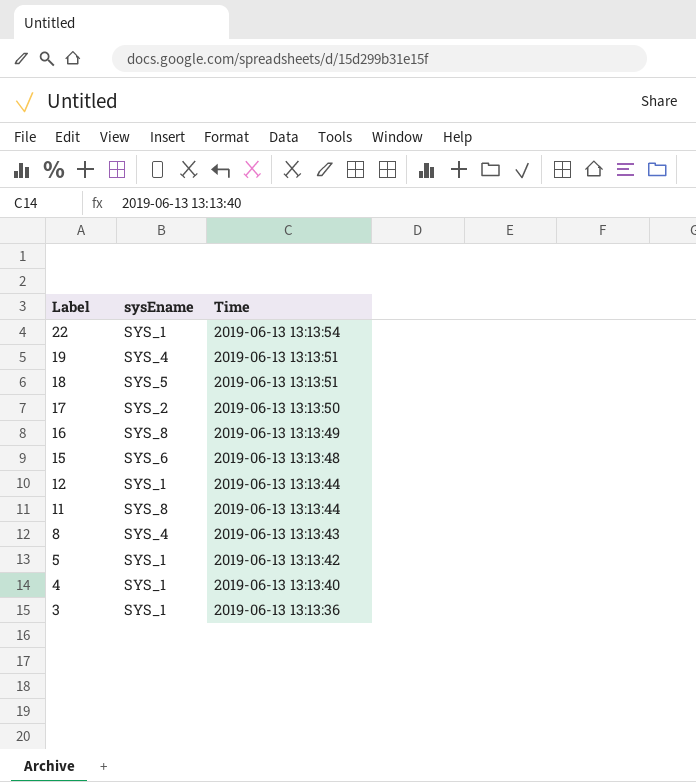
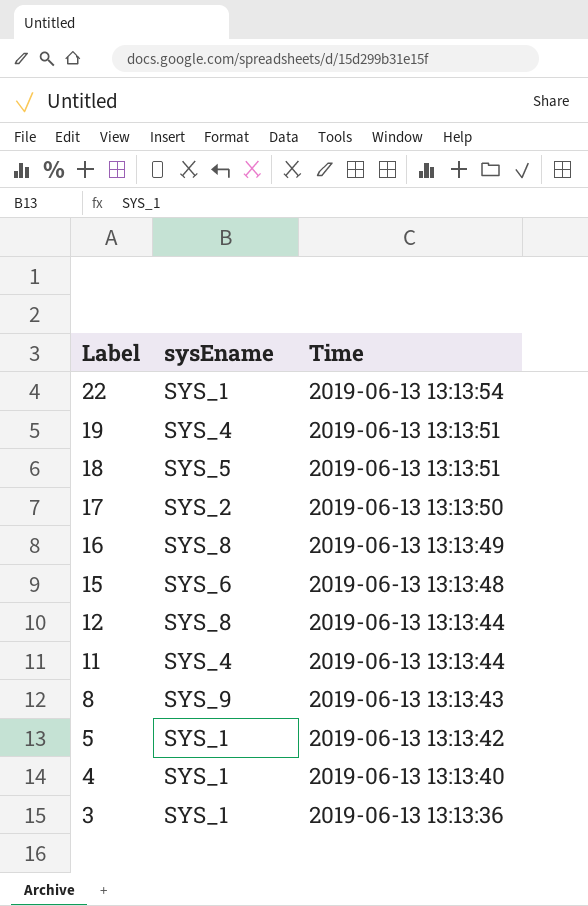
12 | sysEname: SYS_1 -> SYS_8
11 | sysEname: SYS_8 -> SYS_4
8 | sysEname: SYS_4 -> SYS_9

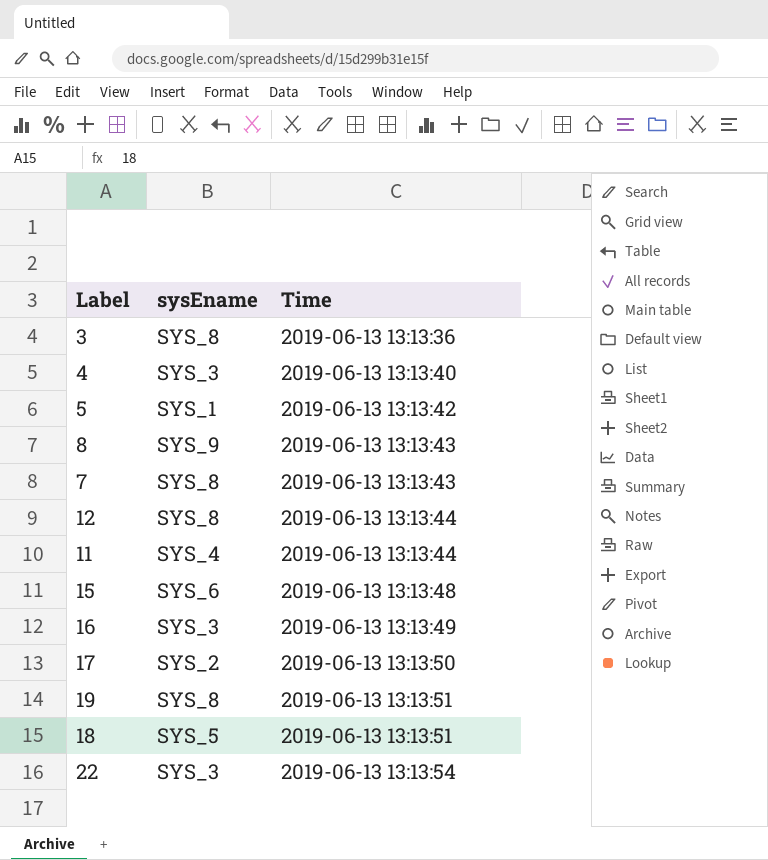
row order: Label descending -> Time ascending
3 | sysEname: SYS_1 -> SYS_8
4 | sysEname: SYS_1 -> SYS_3
row 7: none -> SYS_8 | 2019-06-13 13:13:43
16 | sysEname: SYS_8 -> SYS_3
19 | sysEname: SYS_4 -> SYS_8
22 | sysEname: SYS_1 -> SYS_3

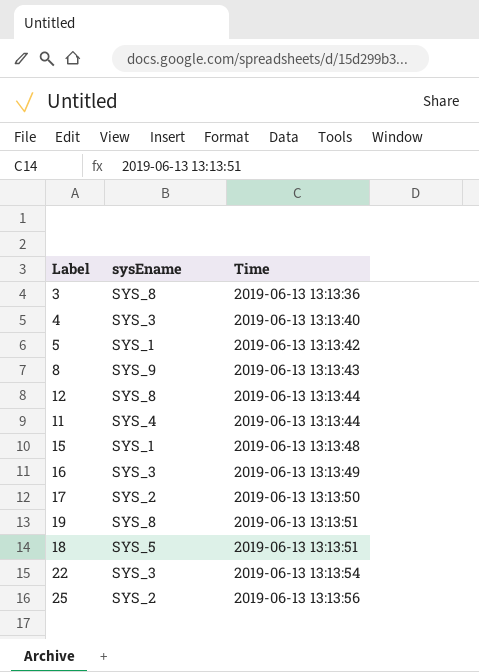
row 7: SYS_8 | 2019-06-13 13:13:43 -> none
15 | sysEname: SYS_6 -> SYS_1
row 25: none -> SYS_2 | 2019-06-13 13:13:56

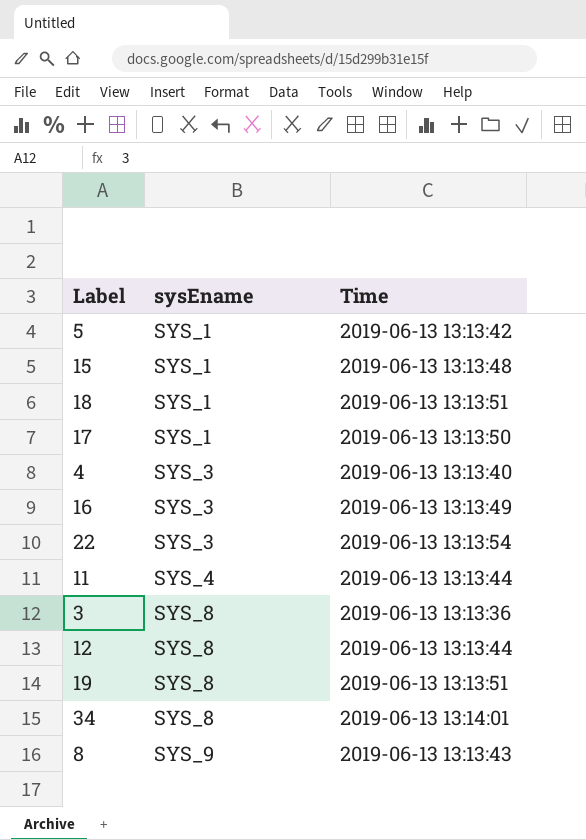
row order: Time ascending -> sysEname ascending
row 25: SYS_2 | 2019-06-13 13:13:56 -> none
18 | sysEname: SYS_5 -> SYS_1
17 | sysEname: SYS_2 -> SYS_1
row 34: none -> SYS_8 | 2019-06-13 13:14:01

